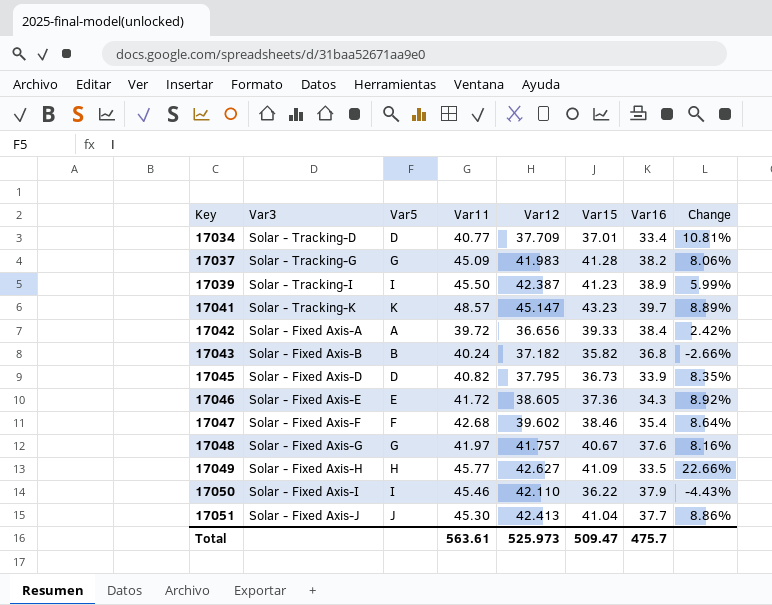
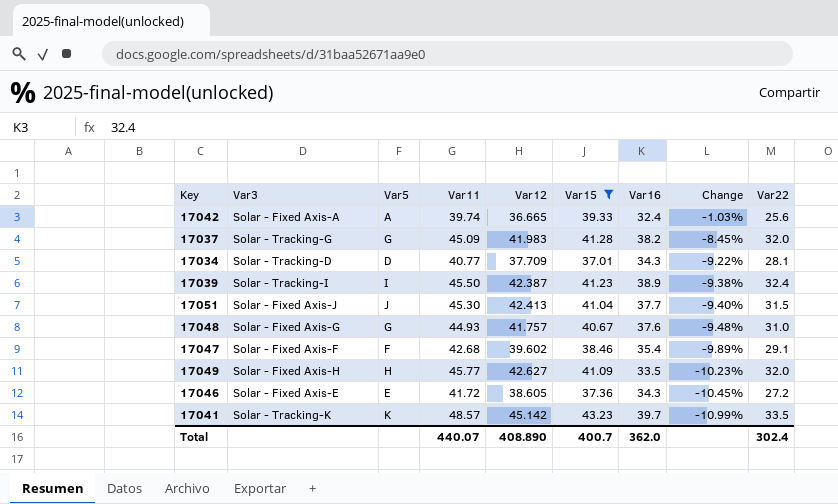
filter: none -> Var15 >= 37.01
row order: Key ascending -> Change descending
column Change | formula: ([Var15] - [Var16]) / [Var16] -> ([Var15] - [Var11]) / [Var11]
column Var22 | position: none -> 9
17042 | Var11: 39.72 -> 39.74
17042 | Var12: 36.656 -> 36.665
17042 | Var16: 38.4 -> 32.4
17034 | Var16: 33.4 -> 34.3
17048 | Var11: 41.97 -> 44.93
17041 | Var12: 45.147 -> 45.142
Total | Var11: 563.61 -> 440.07
Total | Var12: 525.973 -> 408.890
Total | Var15: 509.47 -> 400.7
Total | Var16: 475.7 -> 362.0

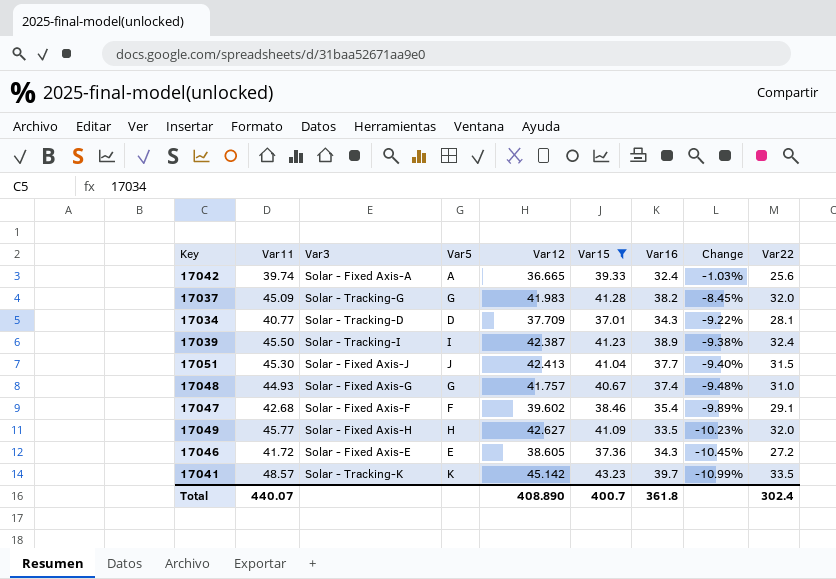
column Var11 | position: 4 -> 2
17048 | Var16: 37.6 -> 37.4
Total | Var16: 362.0 -> 361.8

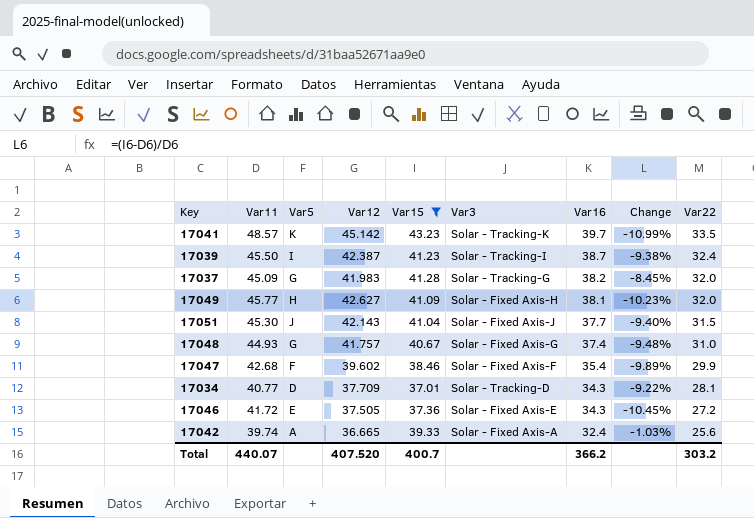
row order: Change descending -> Var16 descending
column Var3 | position: 3 -> 6
17039 | Var16: 38.9 -> 38.7
17049 | Var16: 33.5 -> 38.1
17051 | Var12: 42.413 -> 42.143
17047 | Var22: 29.1 -> 29.9
17046 | Var12: 38.605 -> 37.505
Total | Var12: 408.890 -> 407.520
Total | Var16: 361.8 -> 366.2
Total | Var22: 302.4 -> 303.2

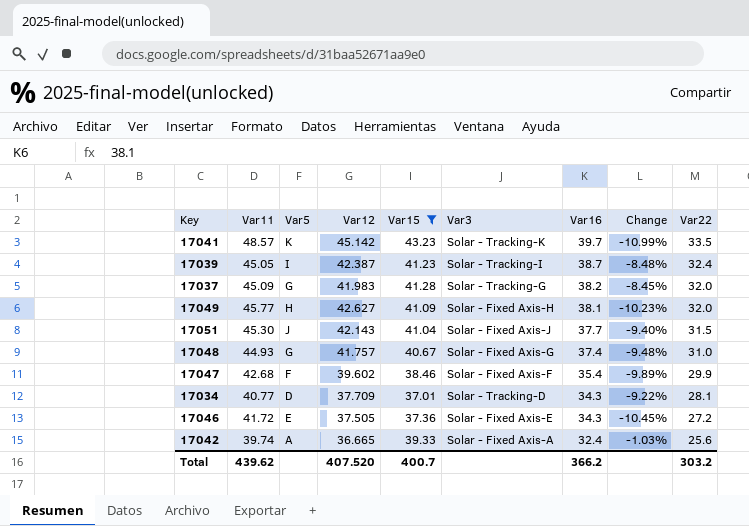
17039 | Var11: 45.50 -> 45.05
17039 | Change: -9.38% -> -8.48%
Total | Var11: 440.07 -> 439.62

